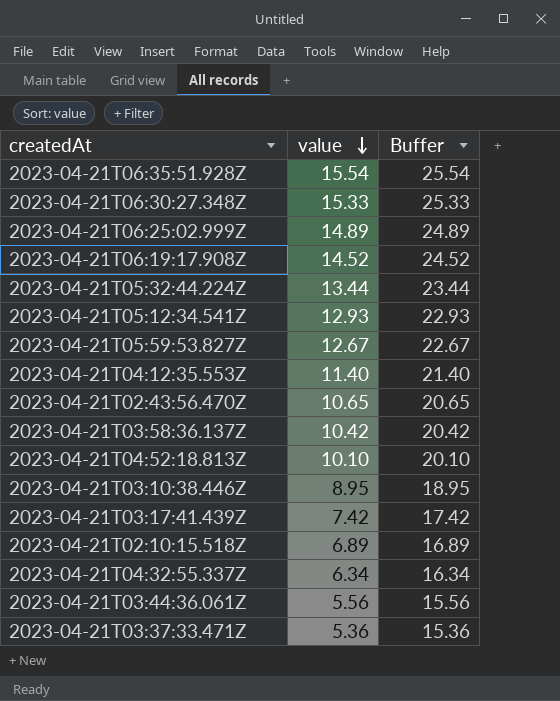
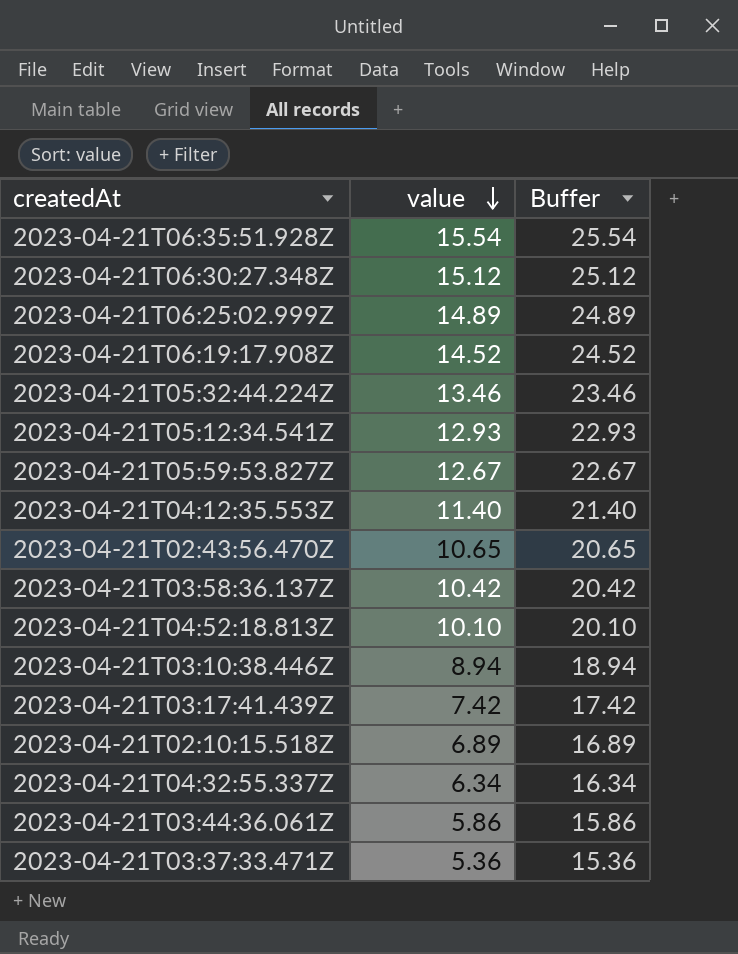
2023-04-21T06:30:27.348Z | value: 15.33 -> 15.12
2023-04-21T06:30:27.348Z | Buffer: 25.33 -> 25.12
2023-04-21T05:32:44.224Z | value: 13.44 -> 13.46
2023-04-21T05:32:44.224Z | Buffer: 23.44 -> 23.46
2023-04-21T03:10:38.446Z | value: 8.95 -> 8.94
2023-04-21T03:10:38.446Z | Buffer: 18.95 -> 18.94
2023-04-21T03:44:36.061Z | value: 5.56 -> 5.86
2023-04-21T03:44:36.061Z | Buffer: 15.56 -> 15.86

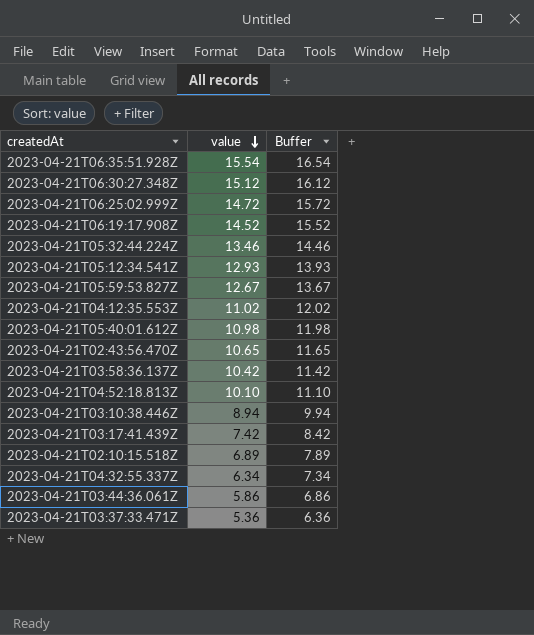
column Buffer | formula: [value] + 10 -> [value] + 1
2023-04-21T06:25:02.999Z | value: 14.89 -> 14.72
2023-04-21T04:12:35.553Z | value: 11.40 -> 11.02
row 2023-04-21T05:40:01.612Z: none -> 10.98 | 11.98

